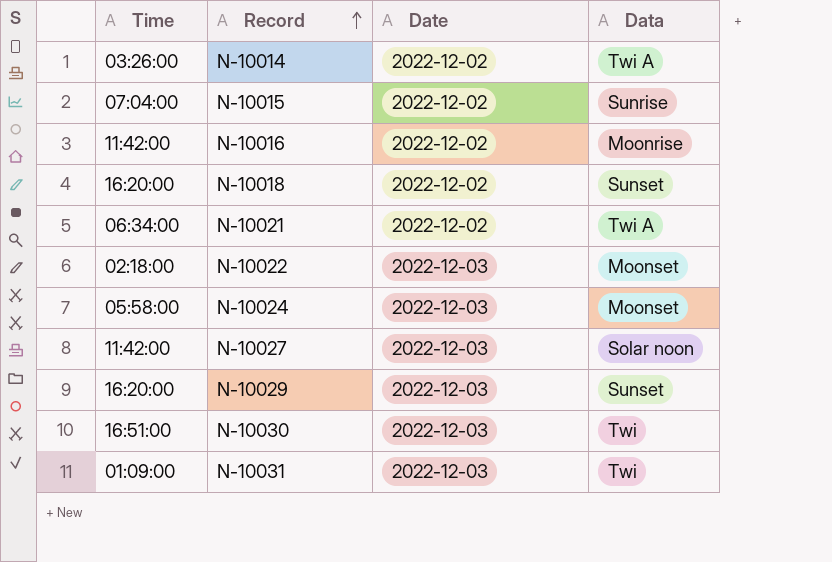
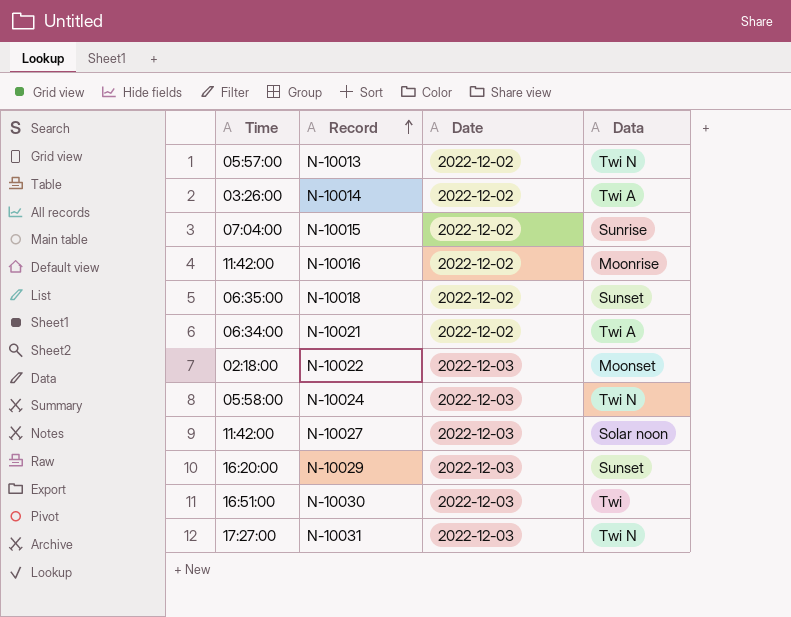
row N-10013: none -> 05:57:00 | 2022-12-02 | Twi N
N-10018 | Time: 16:20:00 -> 06:35:00
N-10024 | Data: Moonset -> Twi N
N-10031 | Time: 01:09:00 -> 17:27:00
N-10031 | Data: Twi -> Twi N

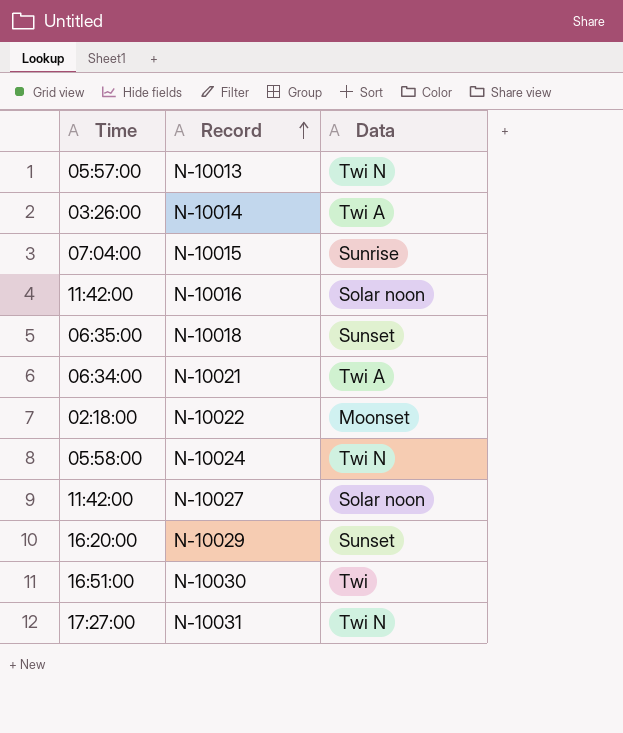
column Date | position: 3 -> none
N-10016 | Data: Moonrise -> Solar noon

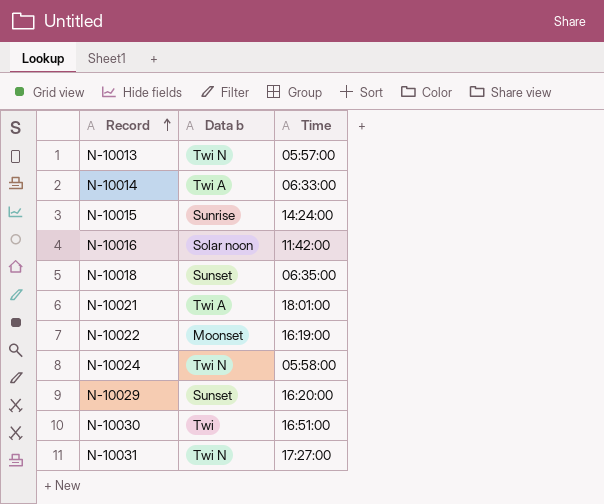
column name: Data -> Data b
column Time | position: 1 -> 3
row N-10027: 11:42:00 | Solar noon -> none
N-10014 | Time: 03:26:00 -> 06:33:00
N-10015 | Time: 07:04:00 -> 14:24:00
N-10021 | Time: 06:34:00 -> 18:01:00
N-10022 | Time: 02:18:00 -> 16:19:00

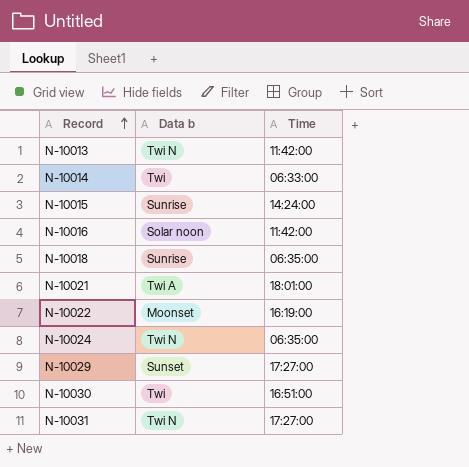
N-10013 | Time: 05:57:00 -> 11:42:00
N-10014 | Data b: Twi A -> Twi
N-10018 | Data b: Sunset -> Sunrise
N-10024 | Time: 05:58:00 -> 06:35:00
N-10029 | Time: 16:20:00 -> 17:27:00

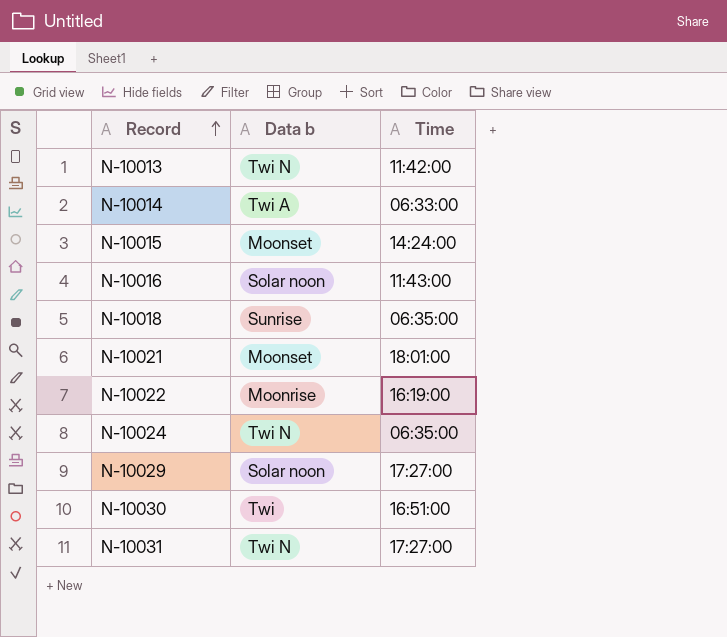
N-10014 | Data b: Twi -> Twi A
N-10015 | Data b: Sunrise -> Moonset
N-10016 | Time: 11:42:00 -> 11:43:00
N-10021 | Data b: Twi A -> Moonset
N-10022 | Data b: Moonset -> Moonrise
N-10029 | Data b: Sunset -> Solar noon

